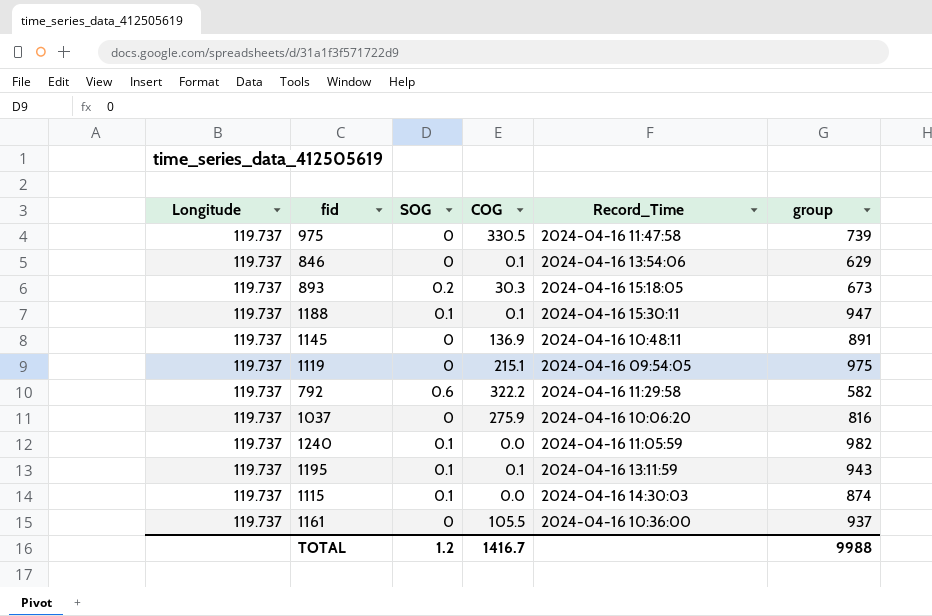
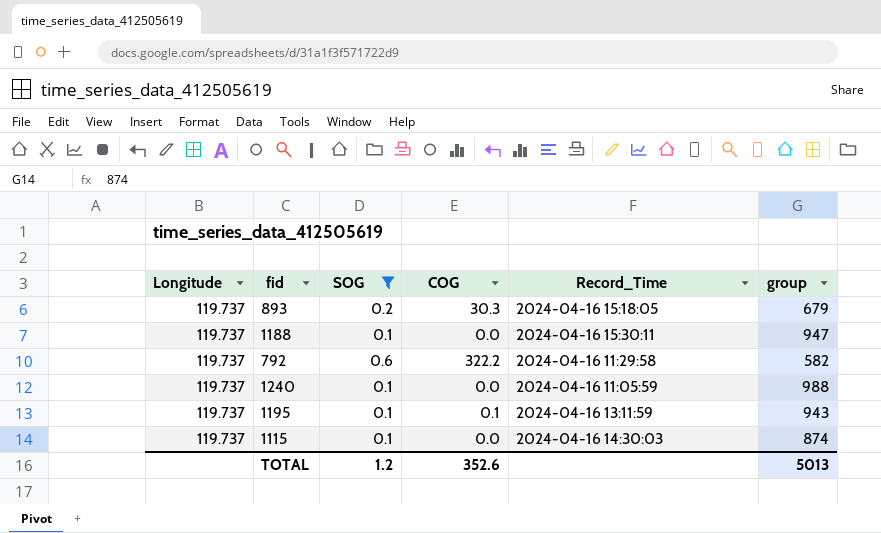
filter: none -> SOG != 0
893 | group: 673 -> 679
1188 | COG: 0.1 -> 0.0
1240 | group: 982 -> 988
TOTAL | COG: 1416.7 -> 352.6
TOTAL | group: 9988 -> 5013

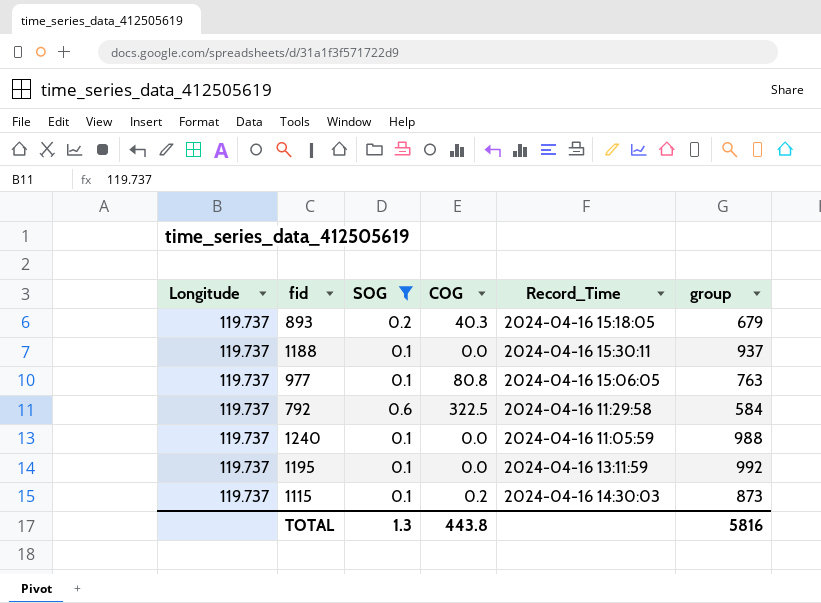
893 | COG: 30.3 -> 40.3
1188 | group: 947 -> 937
row 977: none -> 119.737 | 0.1 | 80.8 | 2024-04-16 15:06:05 | 763
792 | COG: 322.2 -> 322.5
792 | group: 582 -> 584
1195 | COG: 0.1 -> 0.0
1195 | group: 943 -> 992
1115 | COG: 0.0 -> 0.2
1115 | group: 874 -> 873
TOTAL | SOG: 1.2 -> 1.3
TOTAL | COG: 352.6 -> 443.8
TOTAL | group: 5013 -> 5816

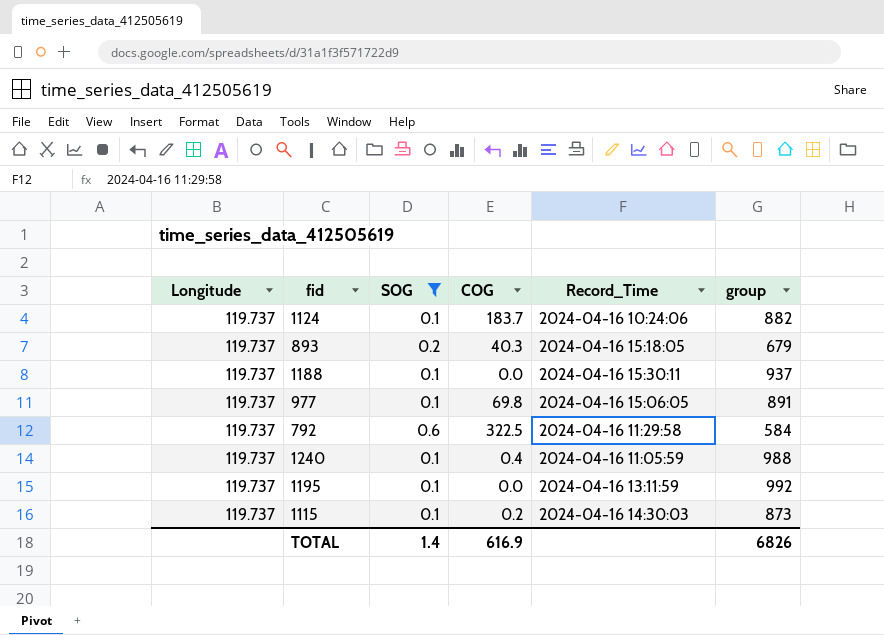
row 1124: none -> 119.737 | 0.1 | 183.7 | 2024-04-16 10:24:06 | 882
977 | COG: 80.8 -> 69.8
977 | group: 763 -> 891
1240 | COG: 0.0 -> 0.4
TOTAL | SOG: 1.3 -> 1.4
TOTAL | COG: 443.8 -> 616.9
TOTAL | group: 5816 -> 6826

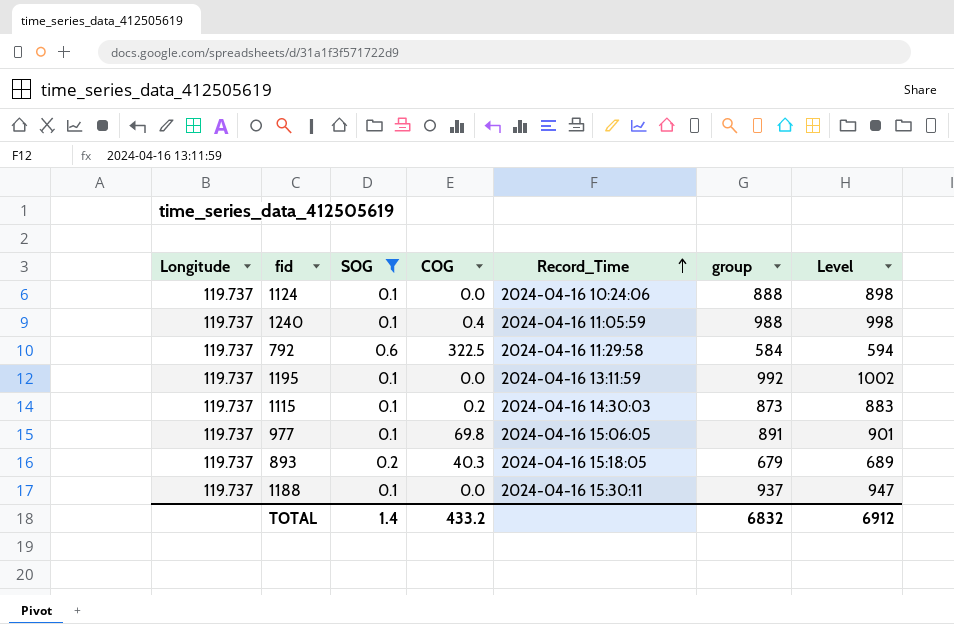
row order: none -> Record_Time ascending
column Level | formula: none -> [group] + 10
1124 | COG: 183.7 -> 0.0
1124 | group: 882 -> 888
TOTAL | COG: 616.9 -> 433.2
TOTAL | group: 6826 -> 6832

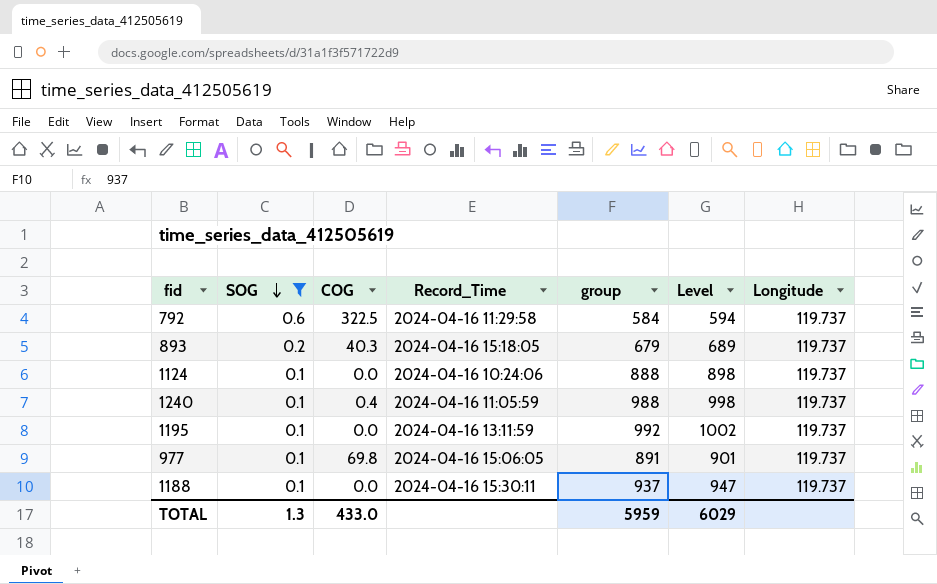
row order: Record_Time ascending -> SOG descending
column Longitude | position: 1 -> 7
row 1115: 119.737 | 0.1 | 0.2 | 2024-04-16 14:30:03 | 873 | 883 -> none
TOTAL | SOG: 1.4 -> 1.3
TOTAL | COG: 433.2 -> 433.0
TOTAL | group: 6832 -> 5959
TOTAL | Level: 6912 -> 6029

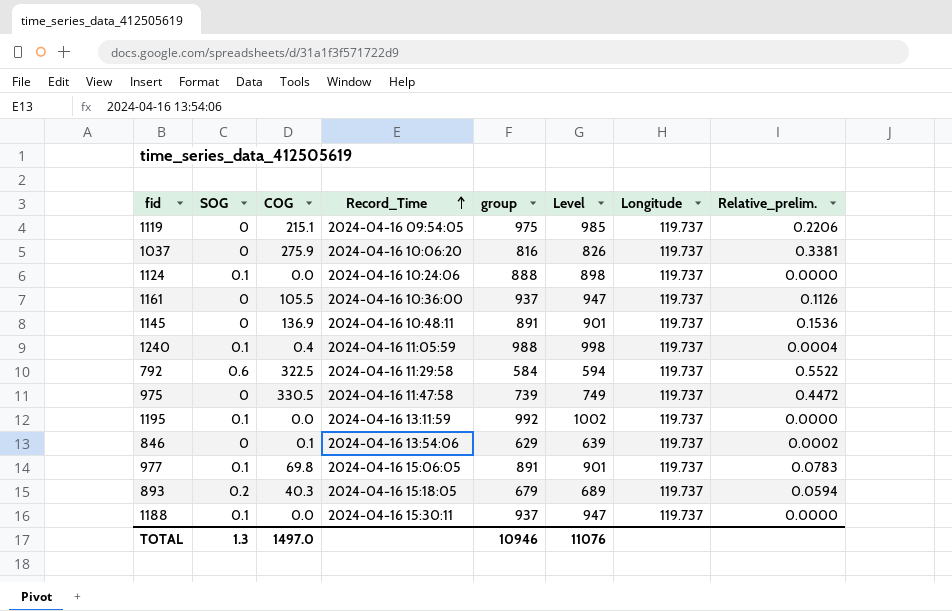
filter: SOG != 0 -> none
row order: SOG descending -> Record_Time ascending
column Relative_prelim. | formula: none -> [COG] / [group]
TOTAL | COG: 433.0 -> 1497.0
TOTAL | group: 5959 -> 10946
TOTAL | Level: 6029 -> 11076

